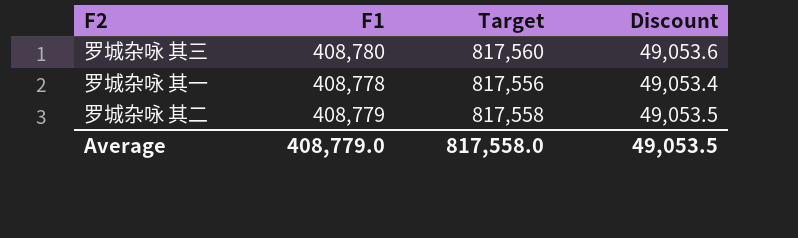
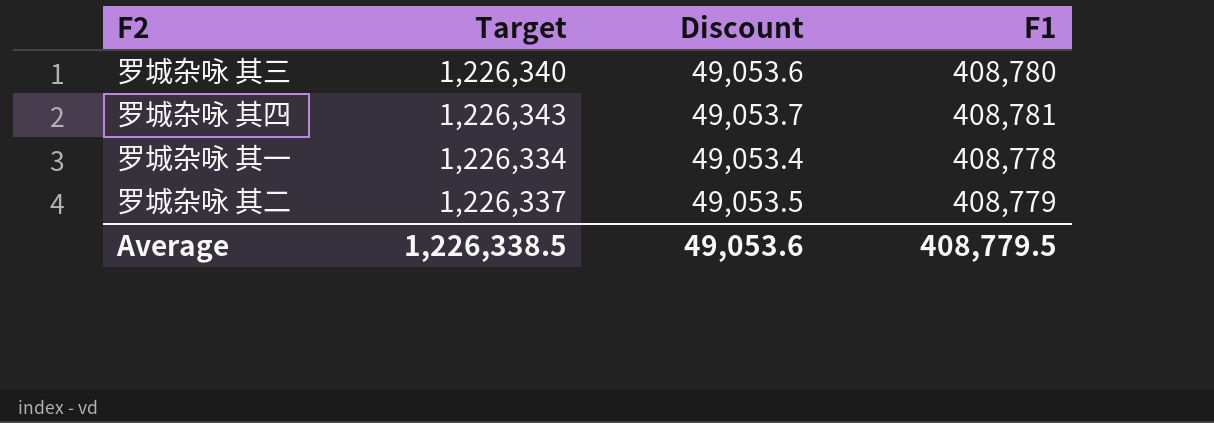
column Target | formula: [F1] * 2 -> [F1] * 3
column F1 | position: 2 -> 4
row 罗城杂咏 其四: none -> 1,226,343 | 49,053.7 | 408,781
Average | Target: 817,558.0 -> 1,226,338.5
Average | Discount: 49,053.5 -> 49,053.6
Average | F1: 408,779.0 -> 408,779.5

